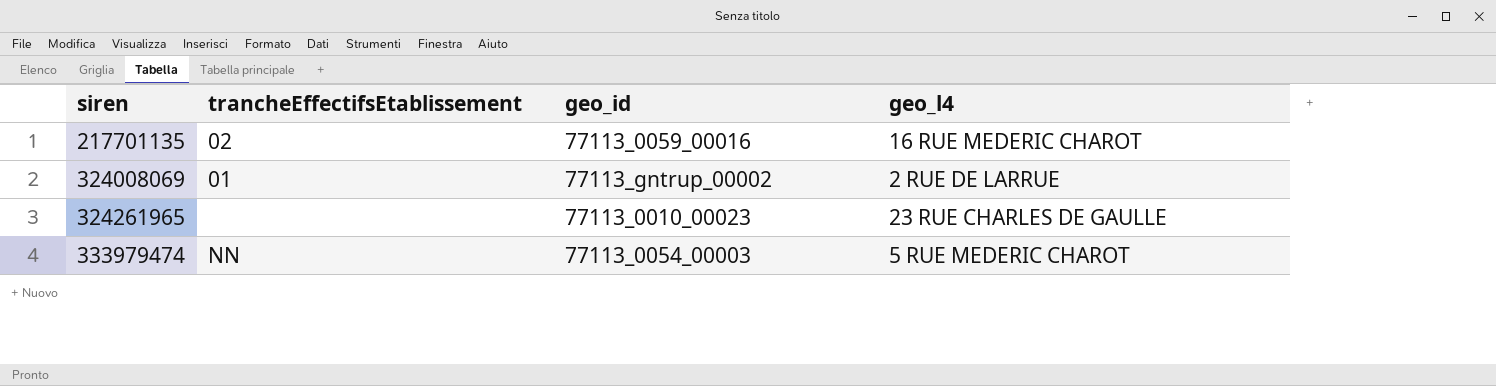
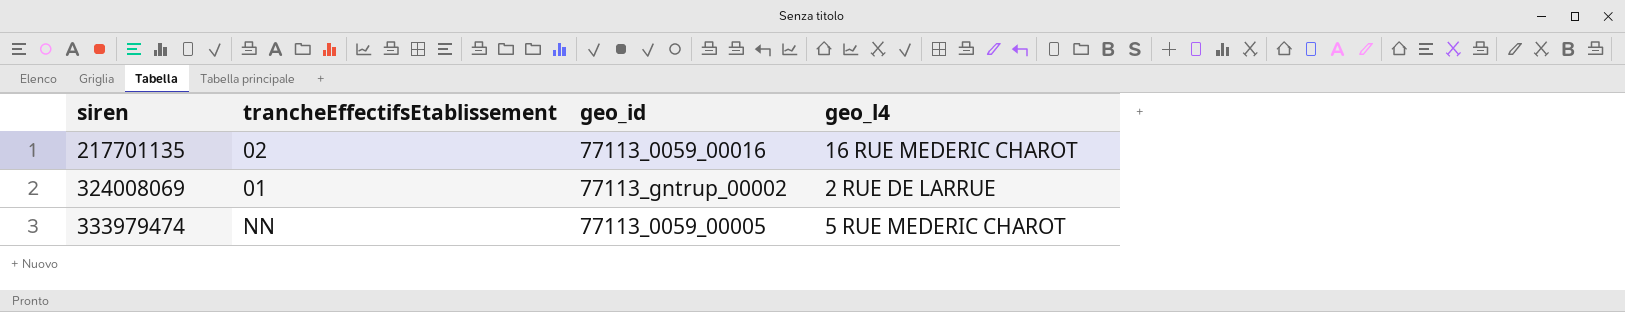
row 324261965: none | 77113_0010_00023 | 23 RUE CHARLES DE GAULLE -> none
333979474 | geo_id: 77113_0054_00003 -> 77113_0059_00005

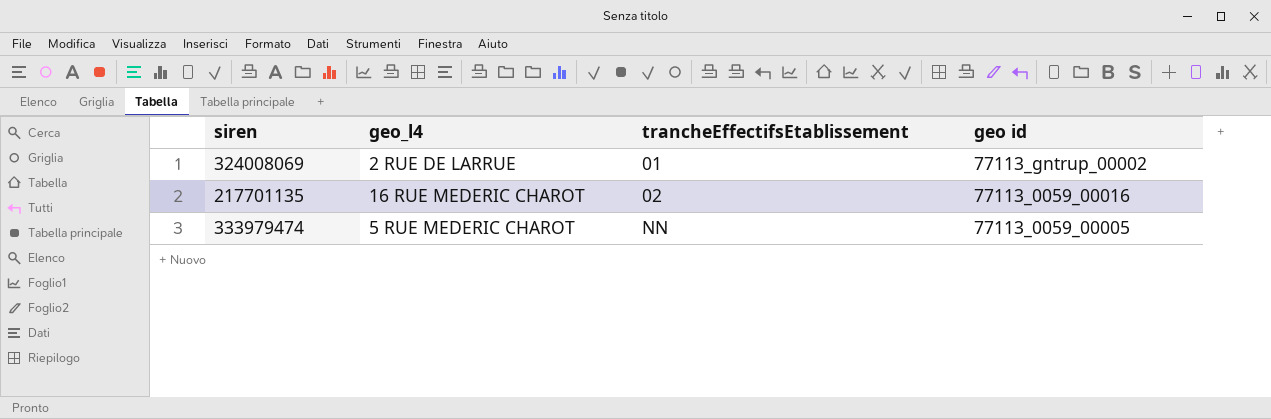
row order: siren ascending -> trancheEffectifsEtablissement ascending
column geo_l4 | position: 4 -> 2
column name: geo_id -> geo id

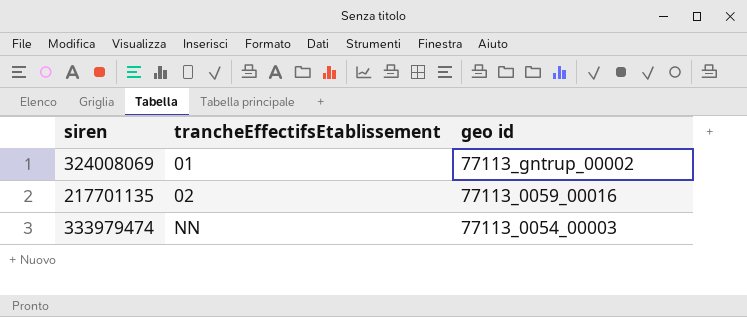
column geo_l4 | position: 2 -> none
333979474 | geo id: 77113_0059_00005 -> 77113_0054_00003

